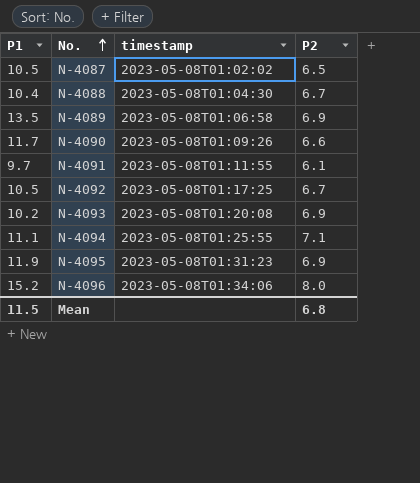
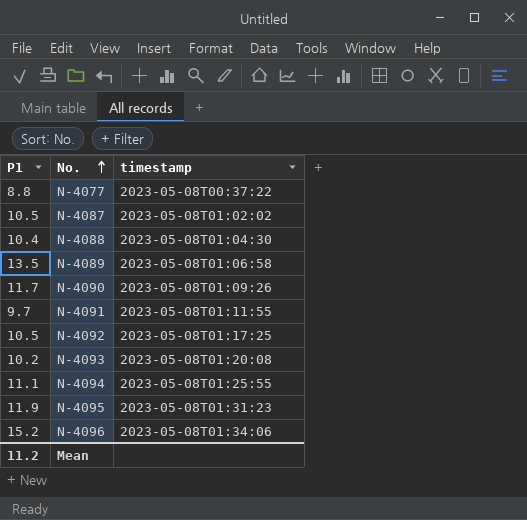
column P2 | position: 4 -> none
row N-4077: none -> 8.8 | 2023-05-08T00:37:22
Mean | P1: 11.5 -> 11.2

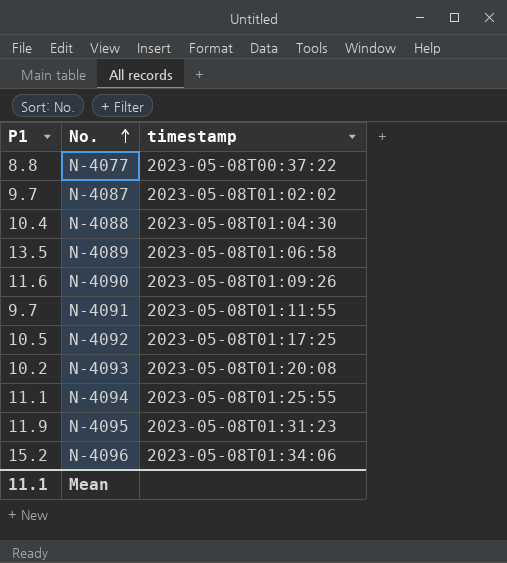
N-4087 | P1: 10.5 -> 9.7
N-4090 | P1: 11.7 -> 11.6
Mean | P1: 11.2 -> 11.1

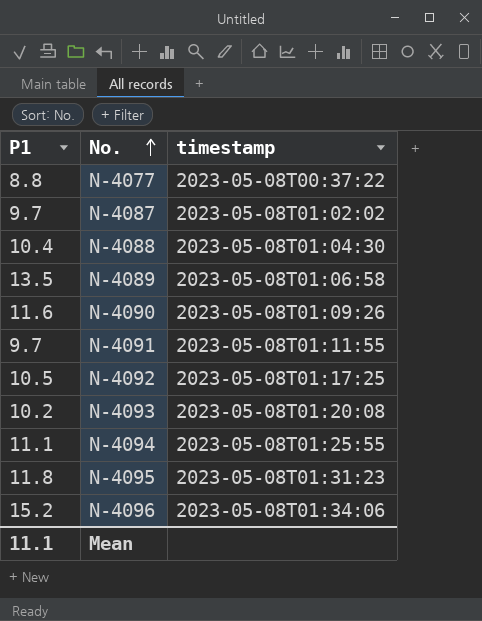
N-4095 | P1: 11.9 -> 11.8

